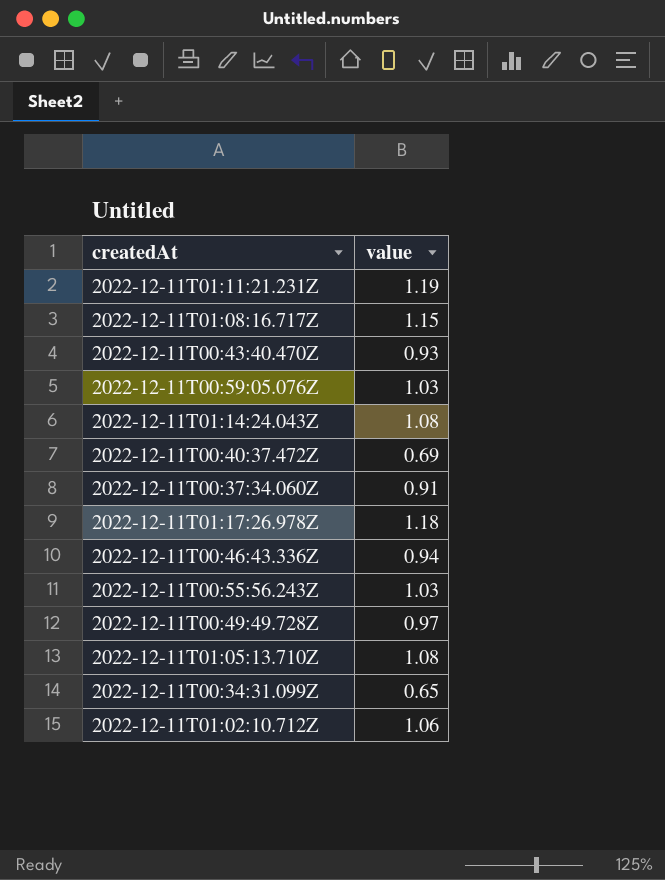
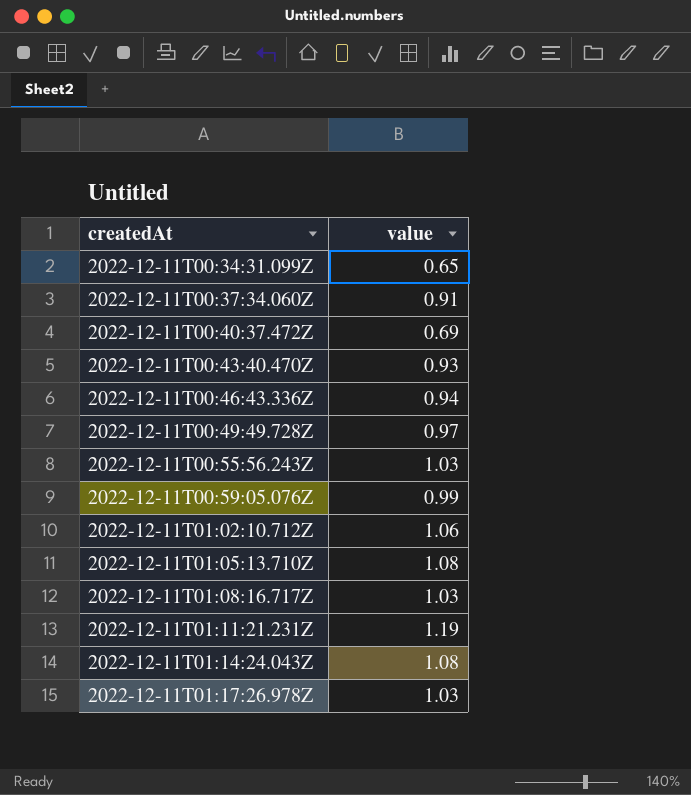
row order: none -> createdAt ascending
2022-12-11T00:59:05.076Z | value: 1.03 -> 0.99
2022-12-11T01:08:16.717Z | value: 1.15 -> 1.03
2022-12-11T01:17:26.978Z | value: 1.18 -> 1.03

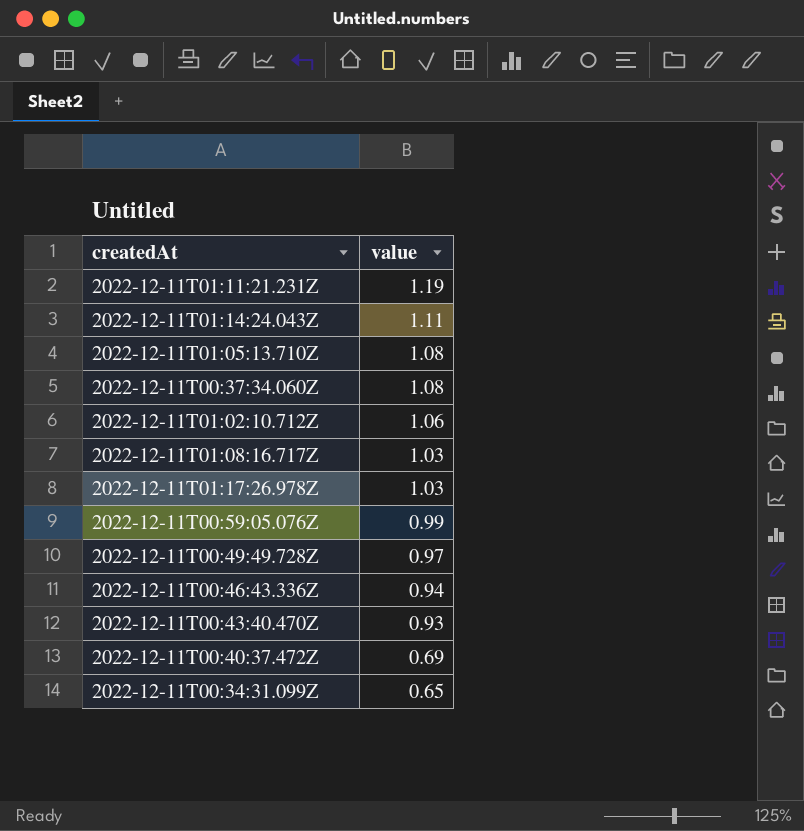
row order: createdAt ascending -> value descending
row 2022-12-11T00:55:56.243Z: 1.03 -> none
2022-12-11T01:14:24.043Z | value: 1.08 -> 1.11
2022-12-11T00:37:34.060Z | value: 0.91 -> 1.08

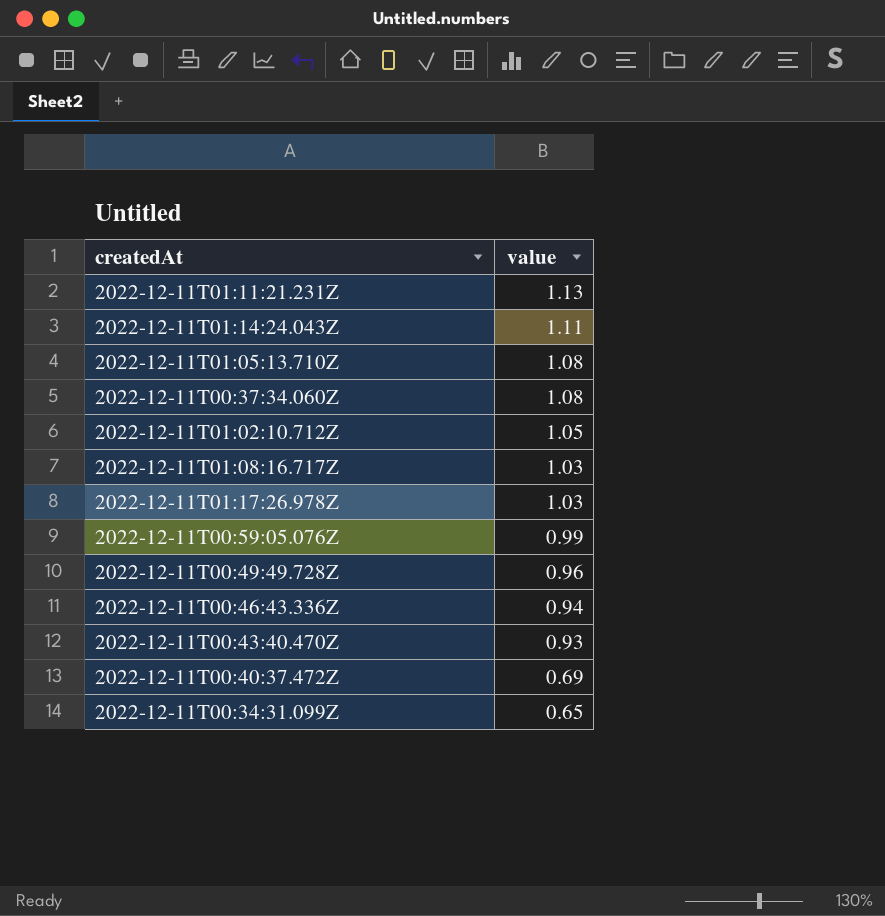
2022-12-11T01:11:21.231Z | value: 1.19 -> 1.13
2022-12-11T01:02:10.712Z | value: 1.06 -> 1.05
2022-12-11T00:49:49.728Z | value: 0.97 -> 0.96

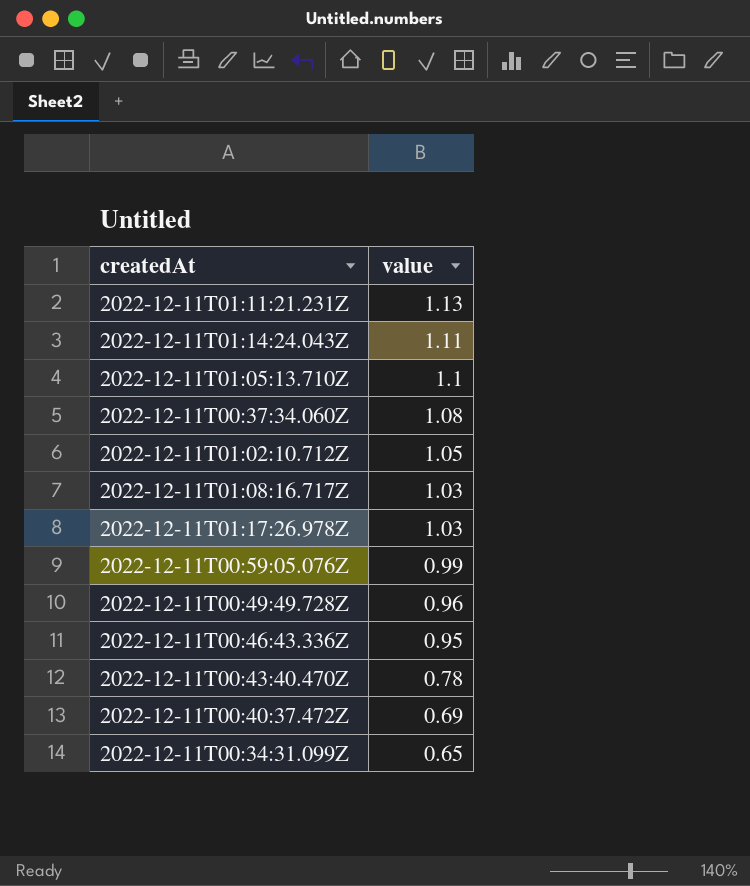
2022-12-11T01:05:13.710Z | value: 1.08 -> 1.1
2022-12-11T00:46:43.336Z | value: 0.94 -> 0.95
2022-12-11T00:43:40.470Z | value: 0.93 -> 0.78

